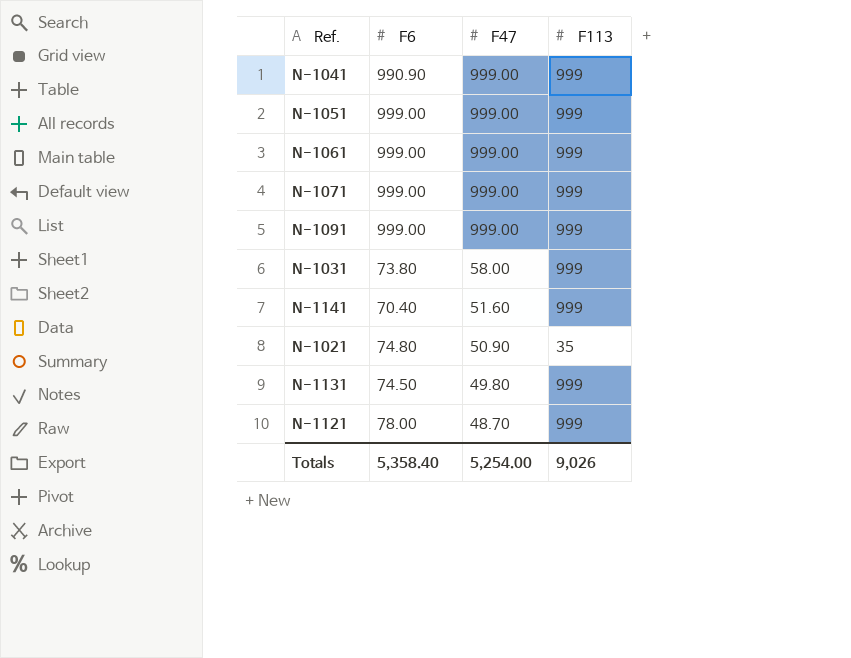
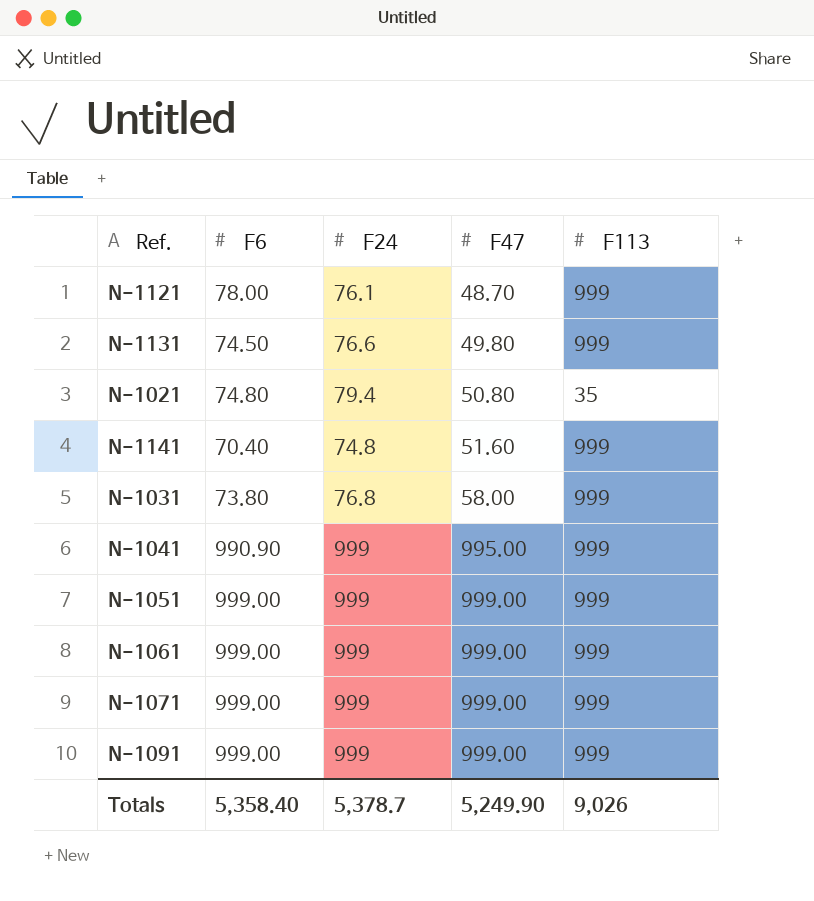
row order: F47 descending -> F47 ascending
column F24 | position: none -> 3
N-1021 | F47: 50.90 -> 50.80
N-1041 | F47: 999.00 -> 995.00
Totals | F47: 5,254.00 -> 5,249.90

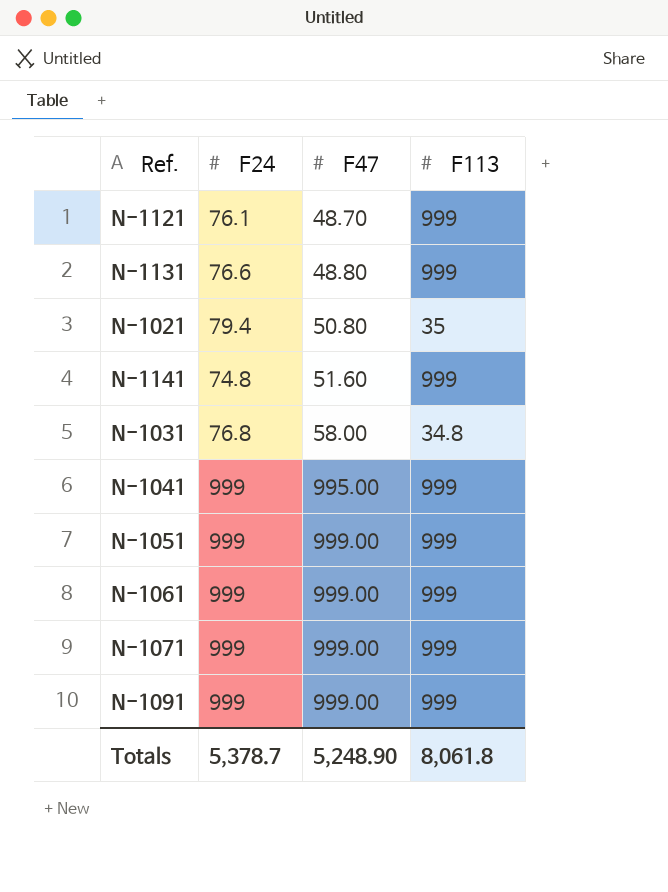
column F6 | position: 2 -> none
N-1131 | F47: 49.80 -> 48.80
N-1031 | F113: 999 -> 34.8
Totals | F47: 5,249.90 -> 5,248.90
Totals | F113: 9,026 -> 8,061.8

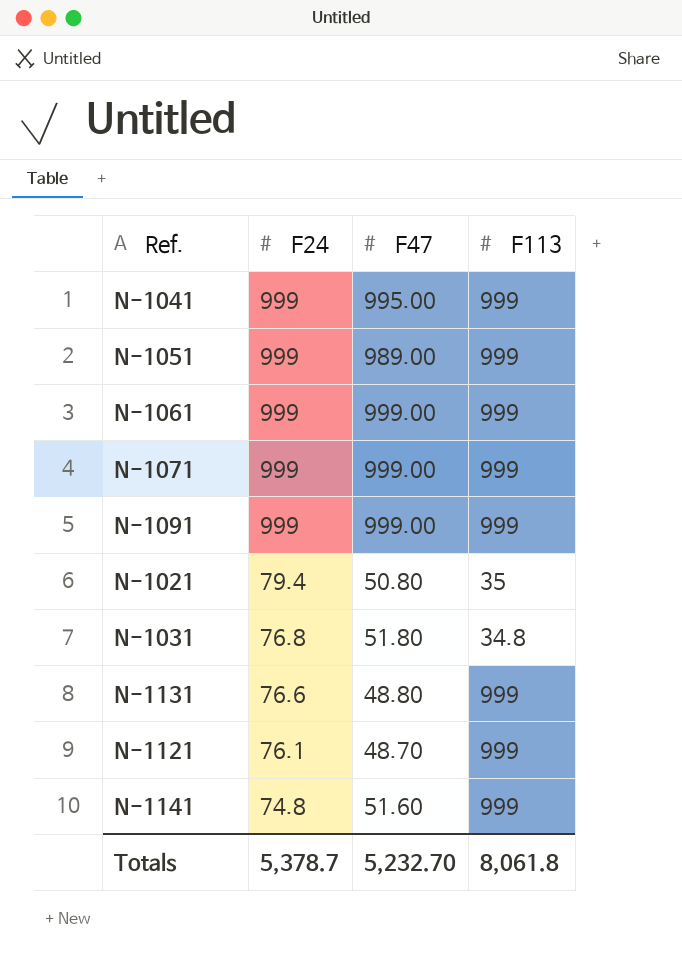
row order: F47 ascending -> F24 descending
N-1051 | F47: 999.00 -> 989.00
N-1031 | F47: 58.00 -> 51.80
Totals | F47: 5,248.90 -> 5,232.70

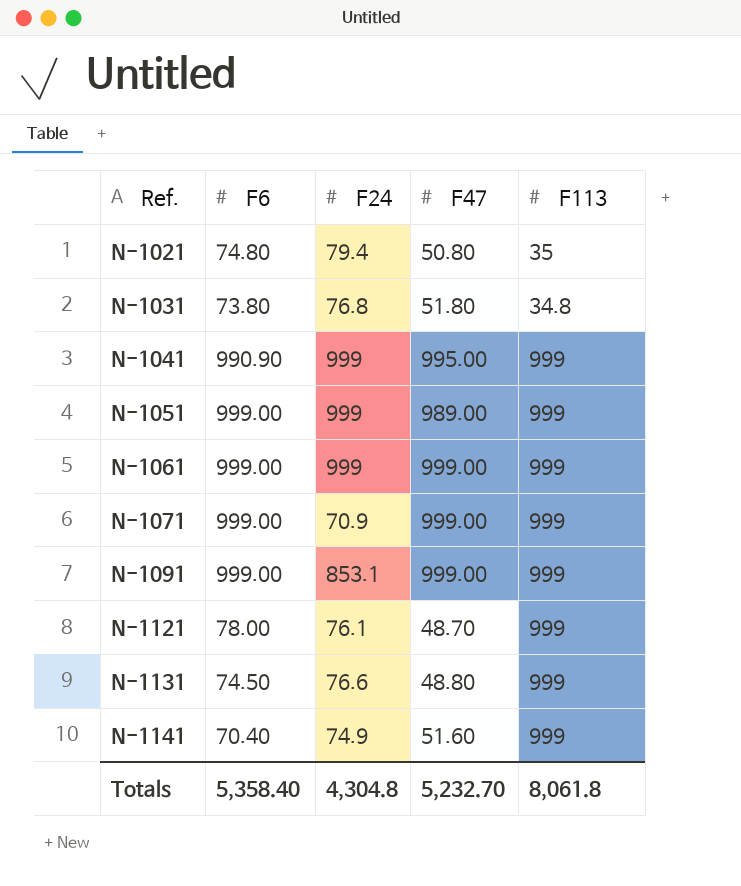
row order: F24 descending -> Ref. ascending
column F6 | position: none -> 2
N-1071 | F24: 999 -> 70.9
N-1091 | F24: 999 -> 853.1
N-1141 | F24: 74.8 -> 74.9
Totals | F24: 5,378.7 -> 4,304.8

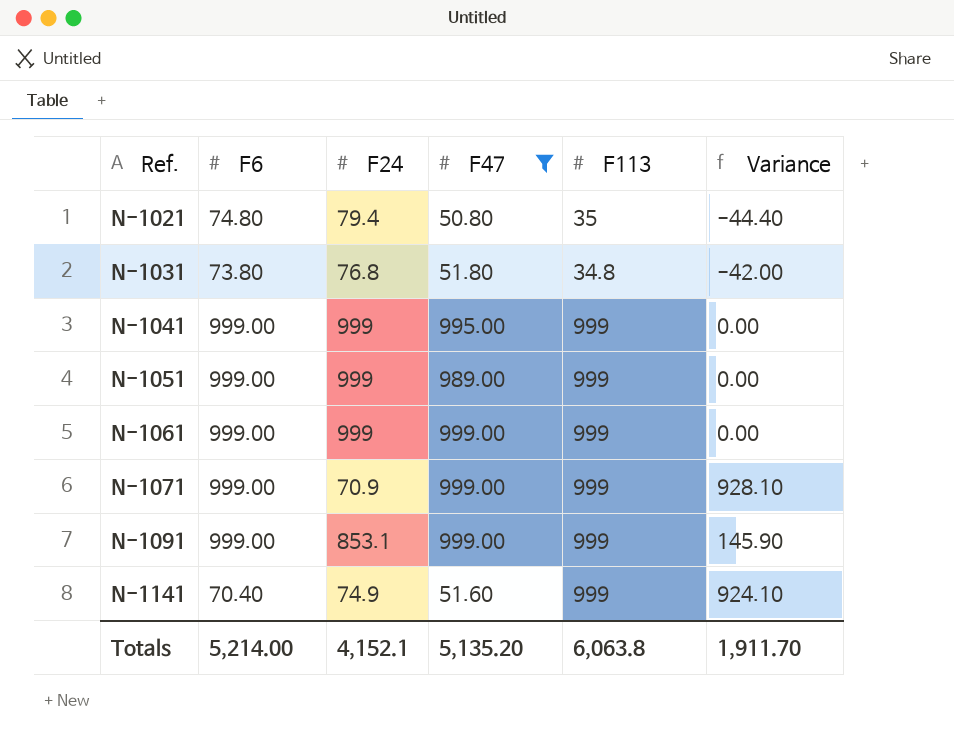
filter: none -> F47 >= 50.80
column Variance | formula: none -> [F113] - [F24]
N-1041 | F6: 990.90 -> 999.00
Totals | F6: 5,358.40 -> 5,214.00
Totals | F24: 4,304.8 -> 4,152.1
Totals | F47: 5,232.70 -> 5,135.20
Totals | F113: 8,061.8 -> 6,063.8

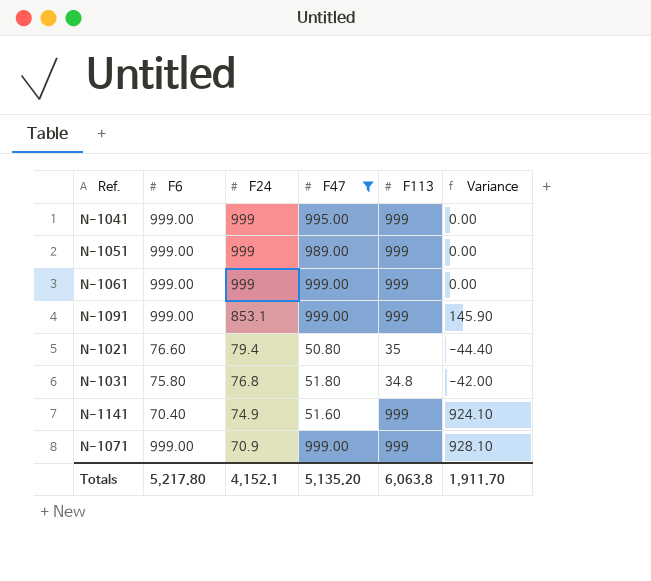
row order: Ref. ascending -> F24 descending
N-1021 | F6: 74.80 -> 76.60
N-1031 | F6: 73.80 -> 75.80
Totals | F6: 5,214.00 -> 5,217.80

